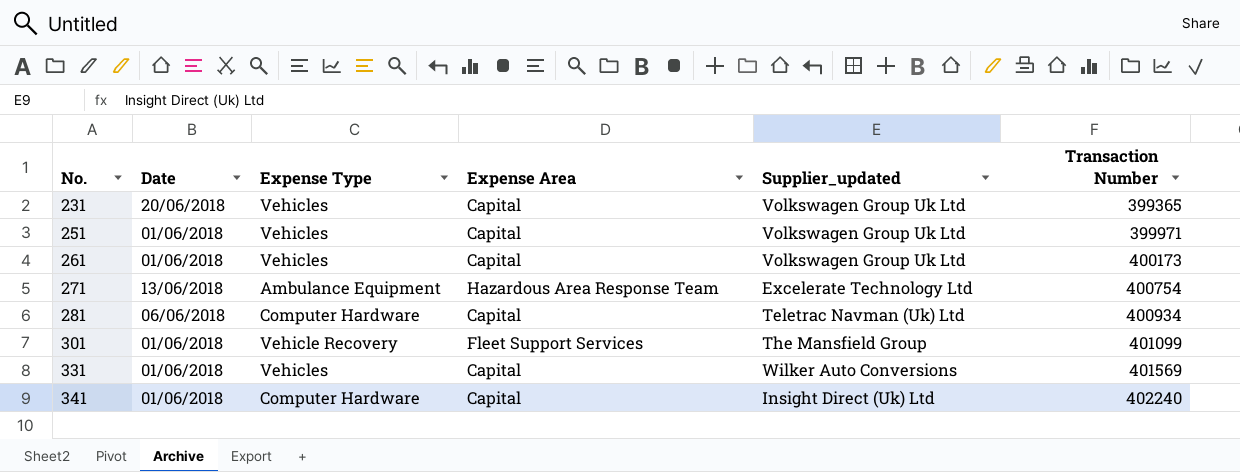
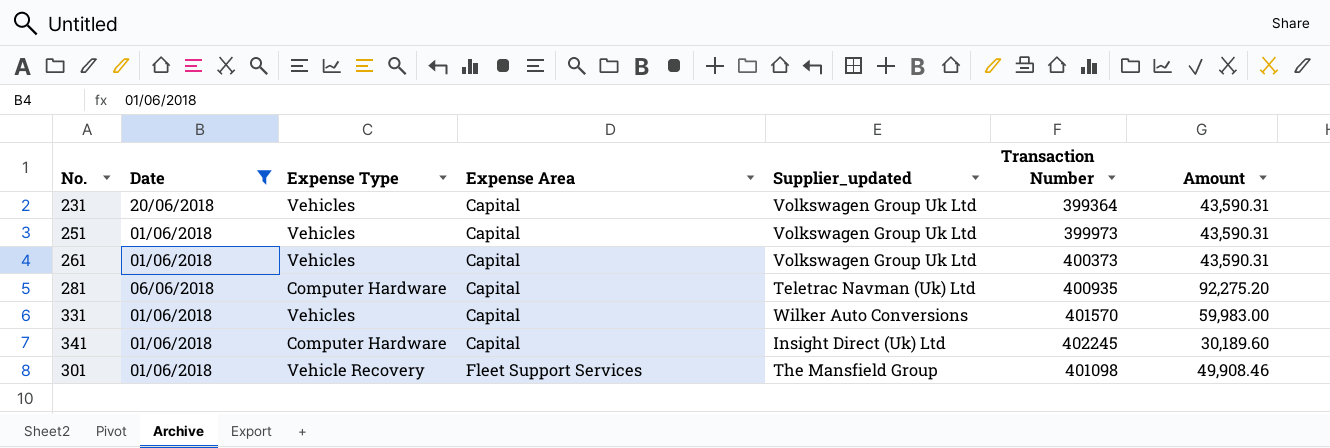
filter: none -> Date != 13/06/2018
row order: No. ascending -> Expense Area ascending
column Amount | position: none -> 7
231 | Transaction Number: 399365 -> 399364
251 | Transaction Number: 399971 -> 399973
261 | Transaction Number: 400173 -> 400373
281 | Transaction Number: 400934 -> 400935
331 | Transaction Number: 401569 -> 401570
341 | Transaction Number: 402240 -> 402245
301 | Transaction Number: 401099 -> 401098

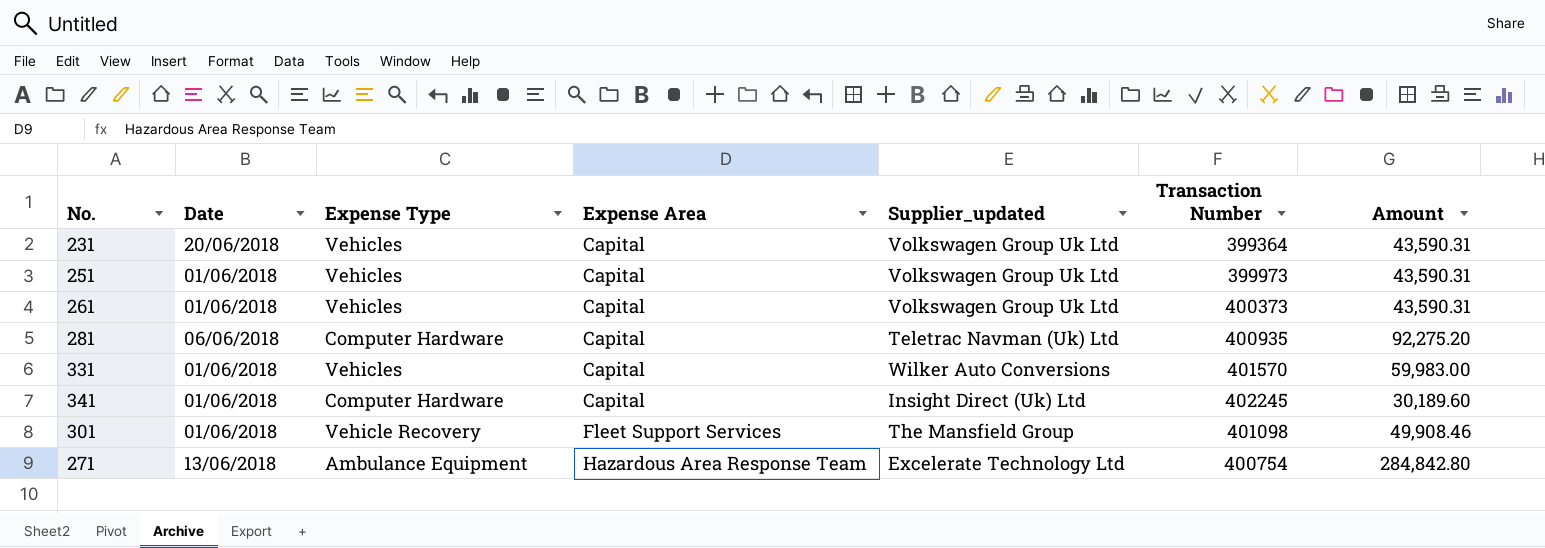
filter: Date != 13/06/2018 -> none

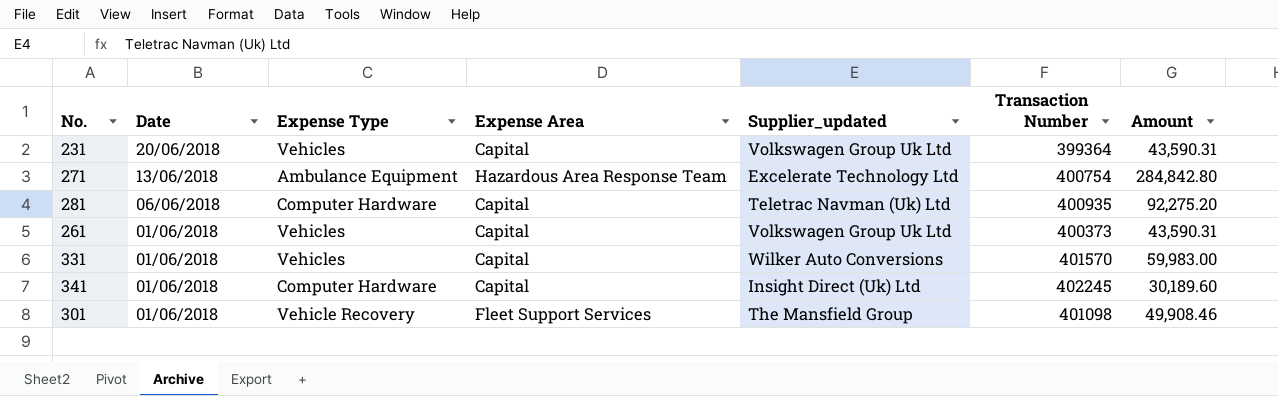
row order: Expense Area ascending -> Date descending
row 251: 01/06/2018 | Vehicles | Capital | Volkswagen Group Uk Ltd | 399973 | 43,590.31 -> none

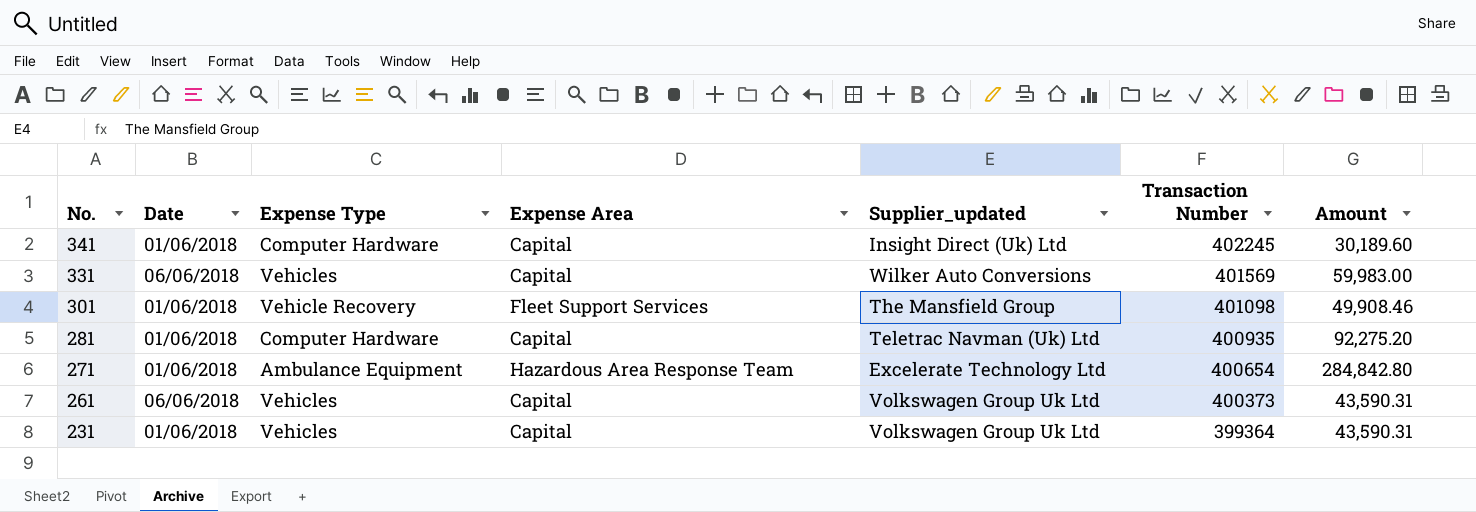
row order: Date descending -> No. descending
331 | Date: 01/06/2018 -> 06/06/2018
331 | Transaction Number: 401570 -> 401569
281 | Date: 06/06/2018 -> 01/06/2018
271 | Date: 13/06/2018 -> 01/06/2018
271 | Transaction Number: 400754 -> 400654
261 | Date: 01/06/2018 -> 06/06/2018
231 | Date: 20/06/2018 -> 01/06/2018

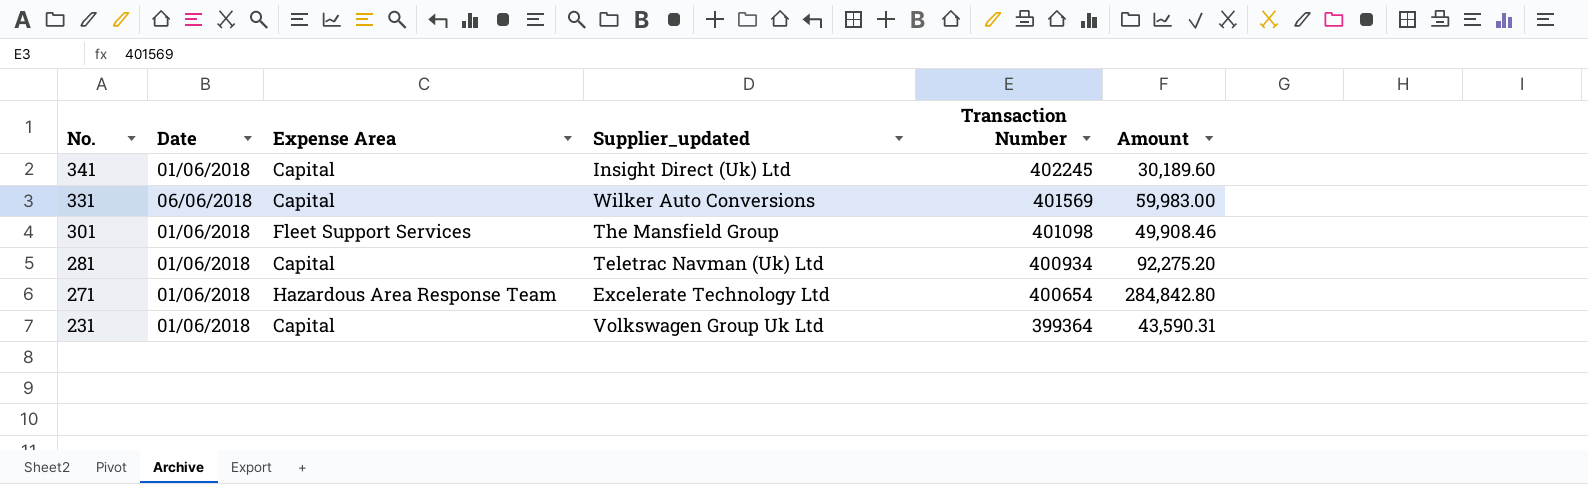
column Expense Type | position: 3 -> none
row 261: 06/06/2018 | Vehicles | Capital | Volkswagen Group Uk Ltd | 400373 | 43,590.31 -> none
281 | Transaction Number: 400935 -> 400934

